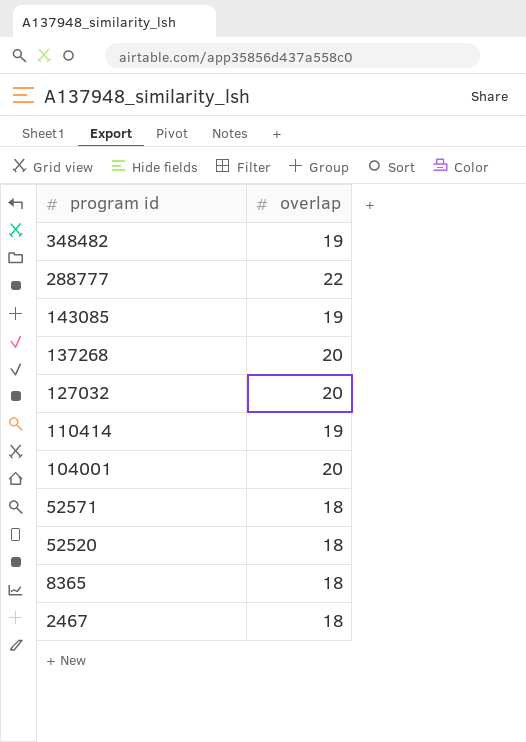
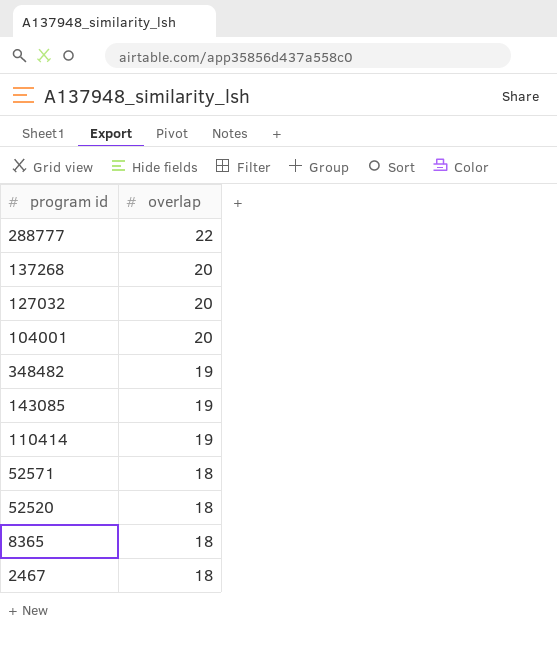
row order: program id descending -> overlap descending

